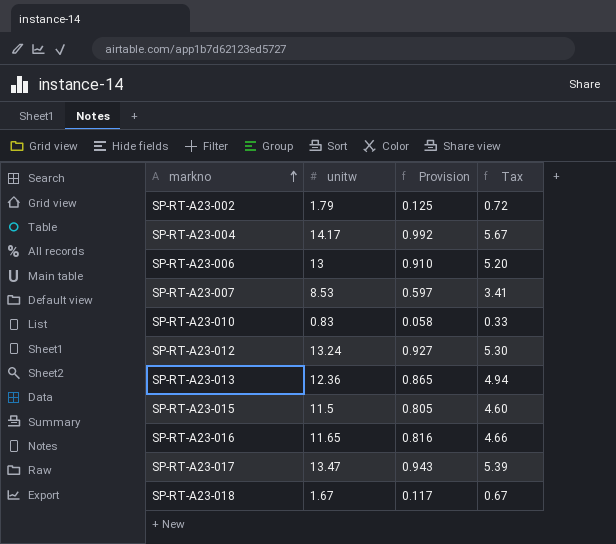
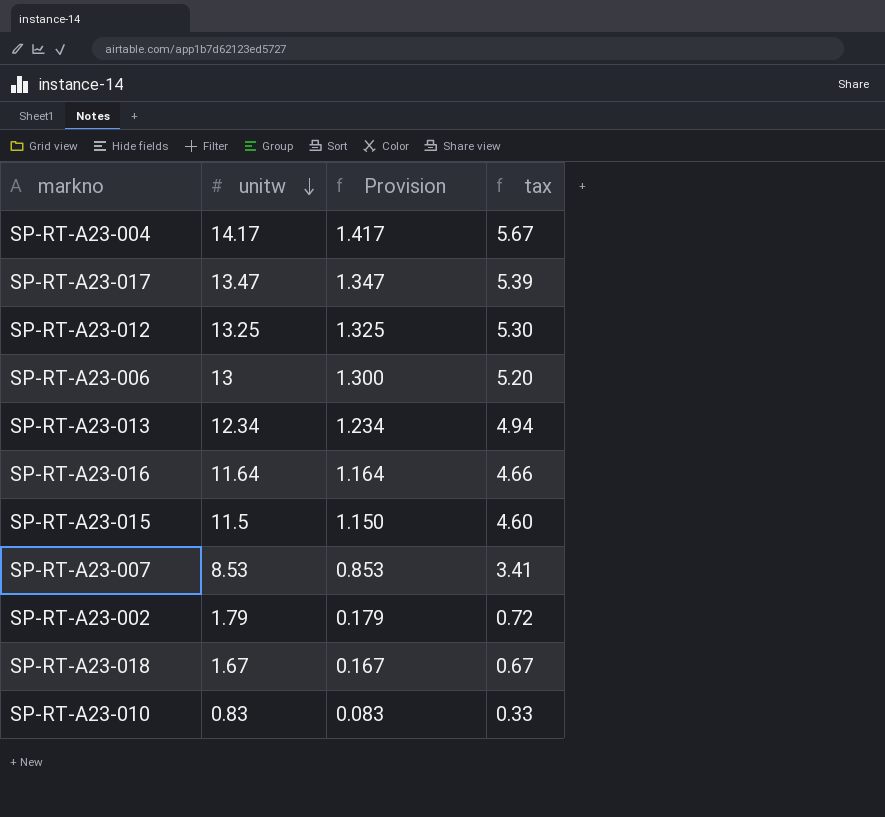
row order: markno ascending -> unitw descending
column Provision | formula: [unitw] * 0.07 -> [unitw] * 0.1
column name: Tax -> tax
SP-RT-A23-012 | unitw: 13.24 -> 13.25
SP-RT-A23-013 | unitw: 12.36 -> 12.34
SP-RT-A23-016 | unitw: 11.65 -> 11.64

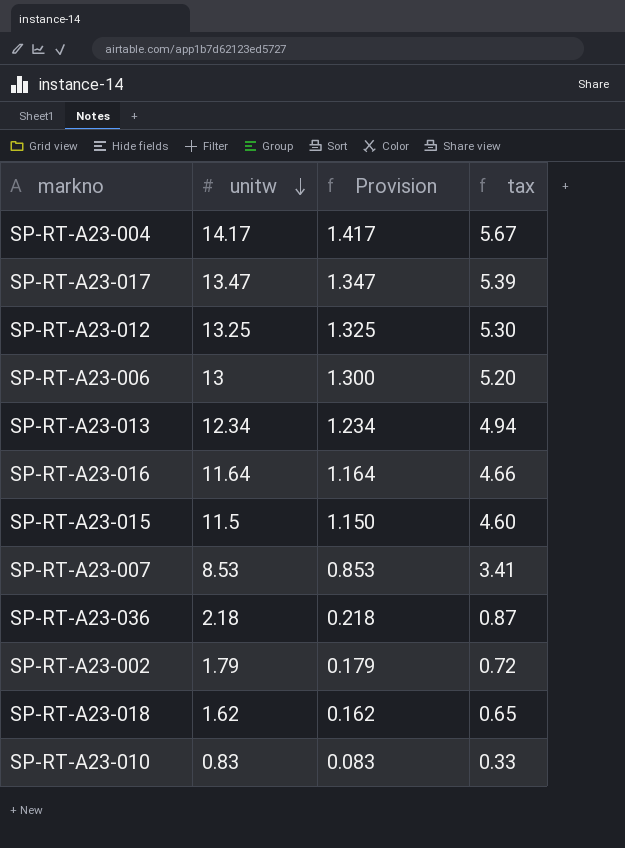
row SP-RT-A23-036: none -> 2.18 | 0.218 | 0.87
SP-RT-A23-018 | unitw: 1.67 -> 1.62
SP-RT-A23-018 | Provision: 0.167 -> 0.162
SP-RT-A23-018 | tax: 0.67 -> 0.65

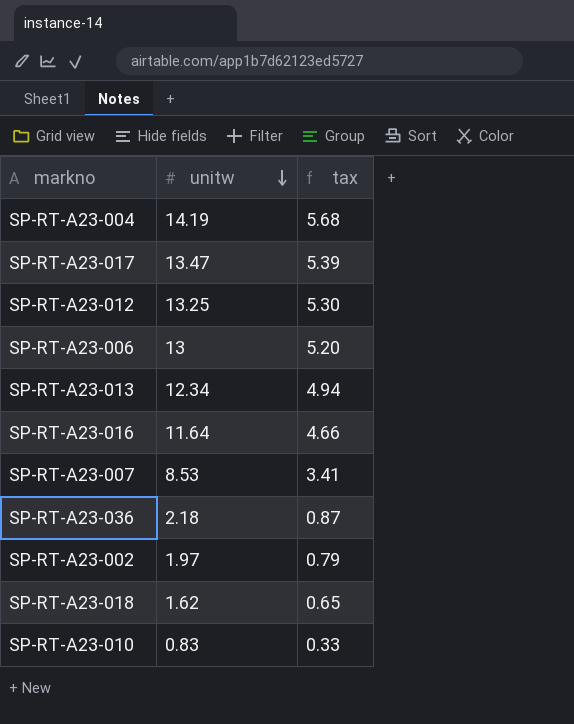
column Provision | formula: [unitw] * 0.1 -> none
row SP-RT-A23-015: 11.5 | 1.150 | 4.60 -> none
SP-RT-A23-004 | unitw: 14.17 -> 14.19
SP-RT-A23-004 | tax: 5.67 -> 5.68
SP-RT-A23-002 | unitw: 1.79 -> 1.97
SP-RT-A23-002 | tax: 0.72 -> 0.79

